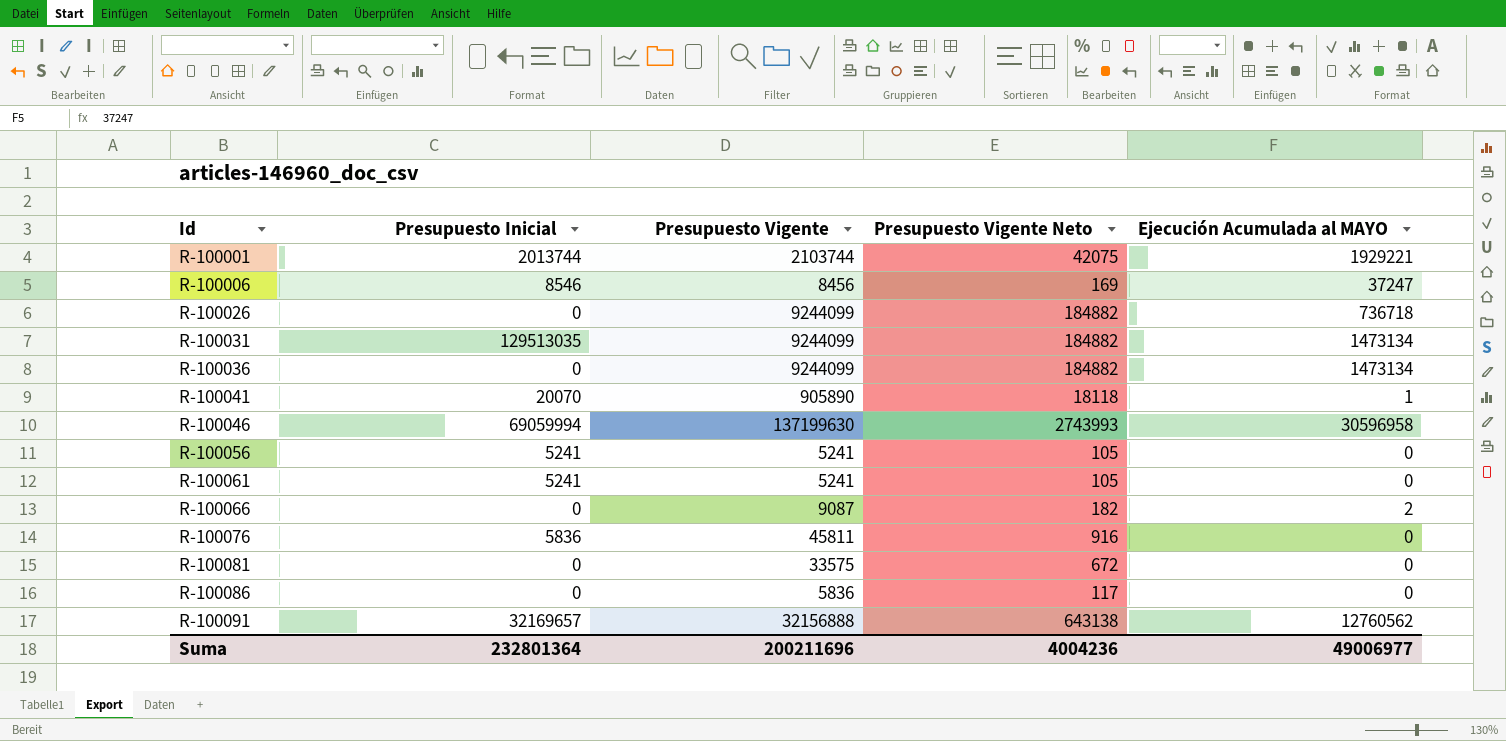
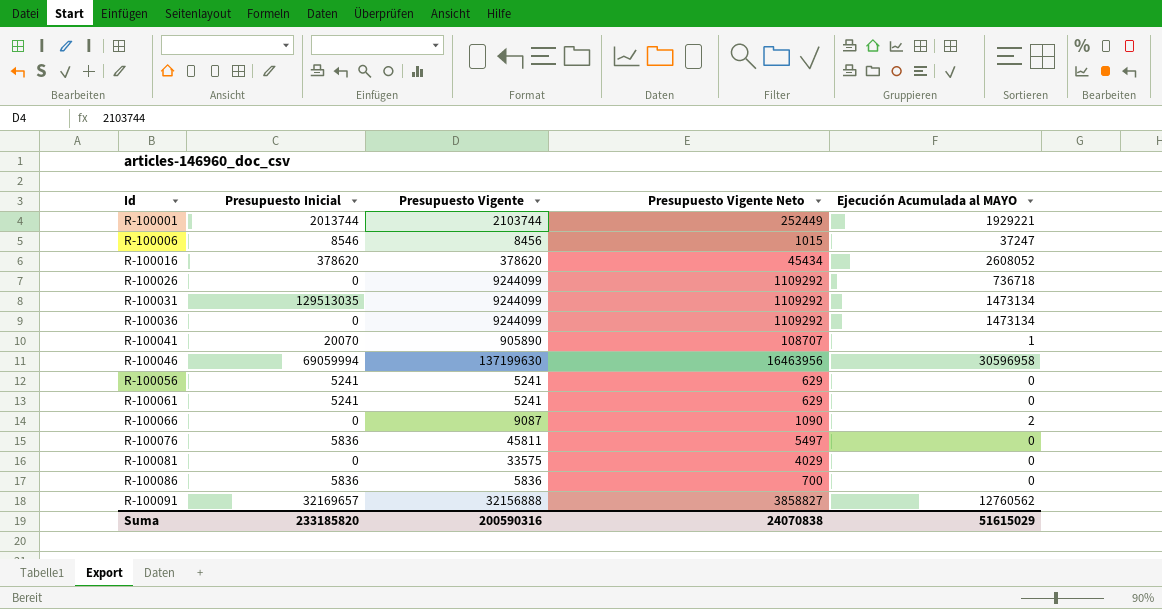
column Presupuesto Vigente Neto | formula: [Presupuesto Vigente] * 0,02 -> [Presupuesto Vigente] * 0,12
row R-100016: none -> 378620 | 378620 | 45434 | 2608052
R-100086 | Presupuesto Inicial: 0 -> 5836
Suma | Presupuesto Inicial: 232801364 -> 233185820
Suma | Presupuesto Vigente: 200211696 -> 200590316
Suma | Presupuesto Vigente Neto: 4004236 -> 24070838
Suma | Ejecución Acumulada al MAYO: 49006977 -> 51615029

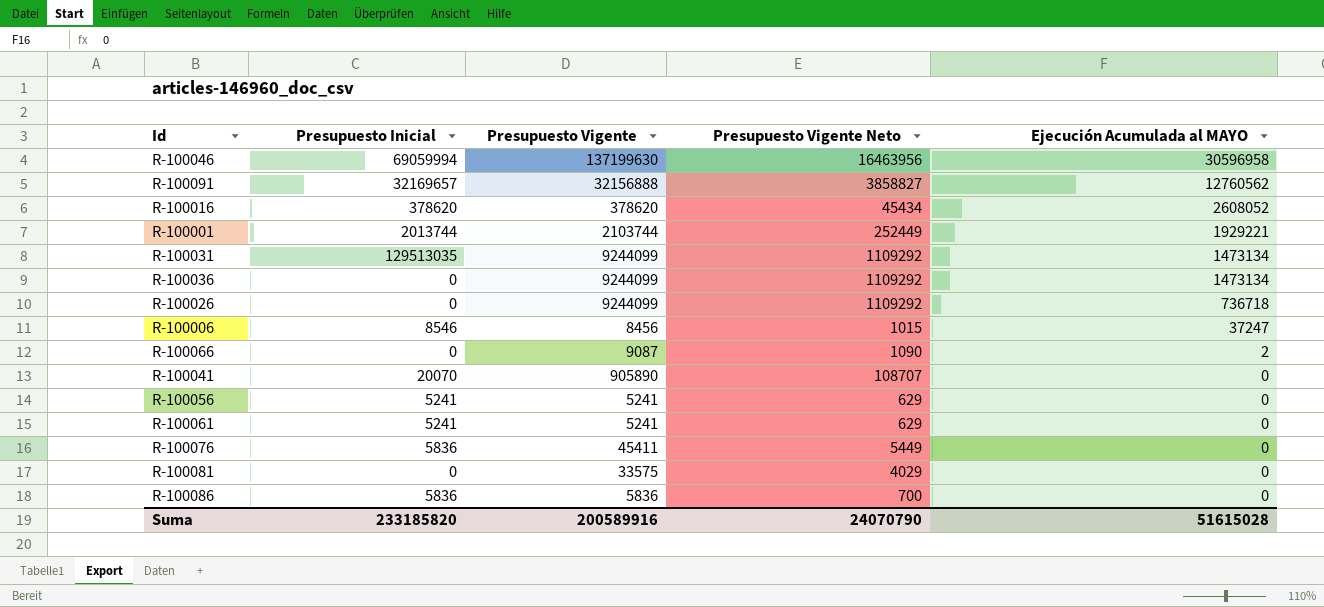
row order: Id ascending -> Ejecución Acumulada al MAYO descending
R-100041 | Ejecución Acumulada al MAYO: 1 -> 0
R-100076 | Presupuesto Vigente: 45811 -> 45411
R-100076 | Presupuesto Vigente Neto: 5497 -> 5449
Suma | Presupuesto Vigente: 200590316 -> 200589916
Suma | Presupuesto Vigente Neto: 24070838 -> 24070790
Suma | Ejecución Acumulada al MAYO: 51615029 -> 51615028

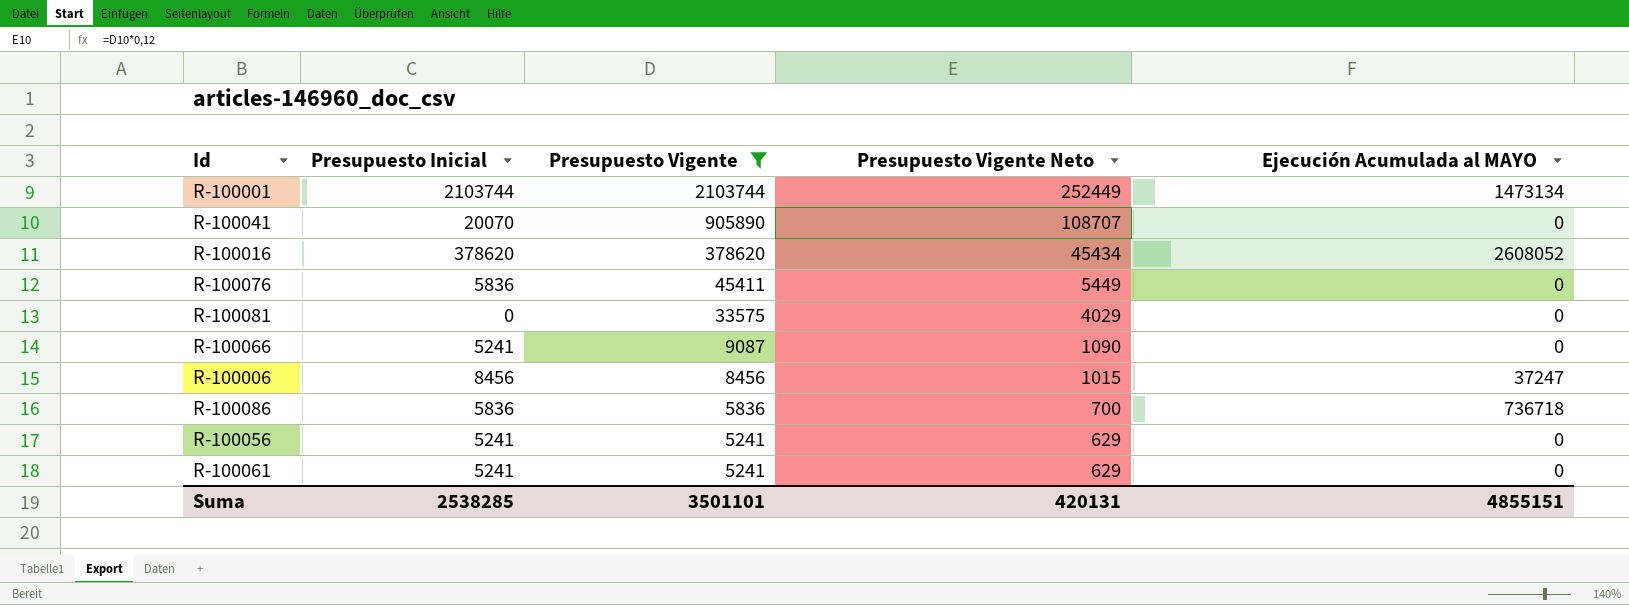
filter: none -> Presupuesto Vigente <= 2103744
row order: Ejecución Acumulada al MAYO descending -> Presupuesto Vigente descending
R-100001 | Presupuesto Inicial: 2013744 -> 2103744
R-100001 | Ejecución Acumulada al MAYO: 1929221 -> 1473134
R-100066 | Presupuesto Inicial: 0 -> 5241
R-100066 | Ejecución Acumulada al MAYO: 2 -> 0
R-100006 | Presupuesto Inicial: 8546 -> 8456
R-100086 | Ejecución Acumulada al MAYO: 0 -> 736718
Suma | Presupuesto Inicial: 233185820 -> 2538285
Suma | Presupuesto Vigente: 200589916 -> 3501101
Suma | Presupuesto Vigente Neto: 24070790 -> 420131
Suma | Ejecución Acumulada al MAYO: 51615028 -> 4855151

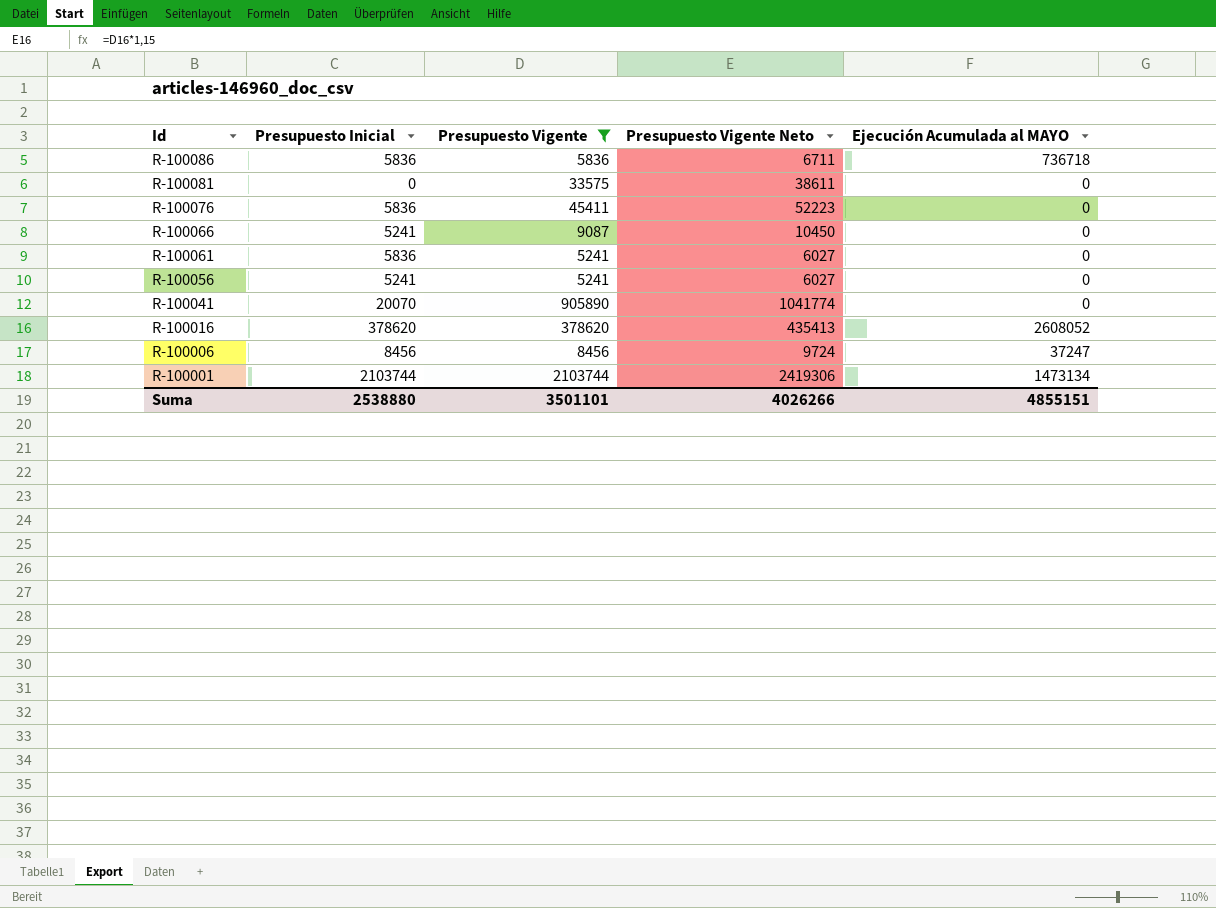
row order: Presupuesto Vigente descending -> Id descending
column Presupuesto Vigente Neto | formula: [Presupuesto Vigente] * 0,12 -> [Presupuesto Vigente] * 1,15
R-100061 | Presupuesto Inicial: 5241 -> 5836
Suma | Presupuesto Inicial: 2538285 -> 2538880
Suma | Presupuesto Vigente Neto: 420131 -> 4026266

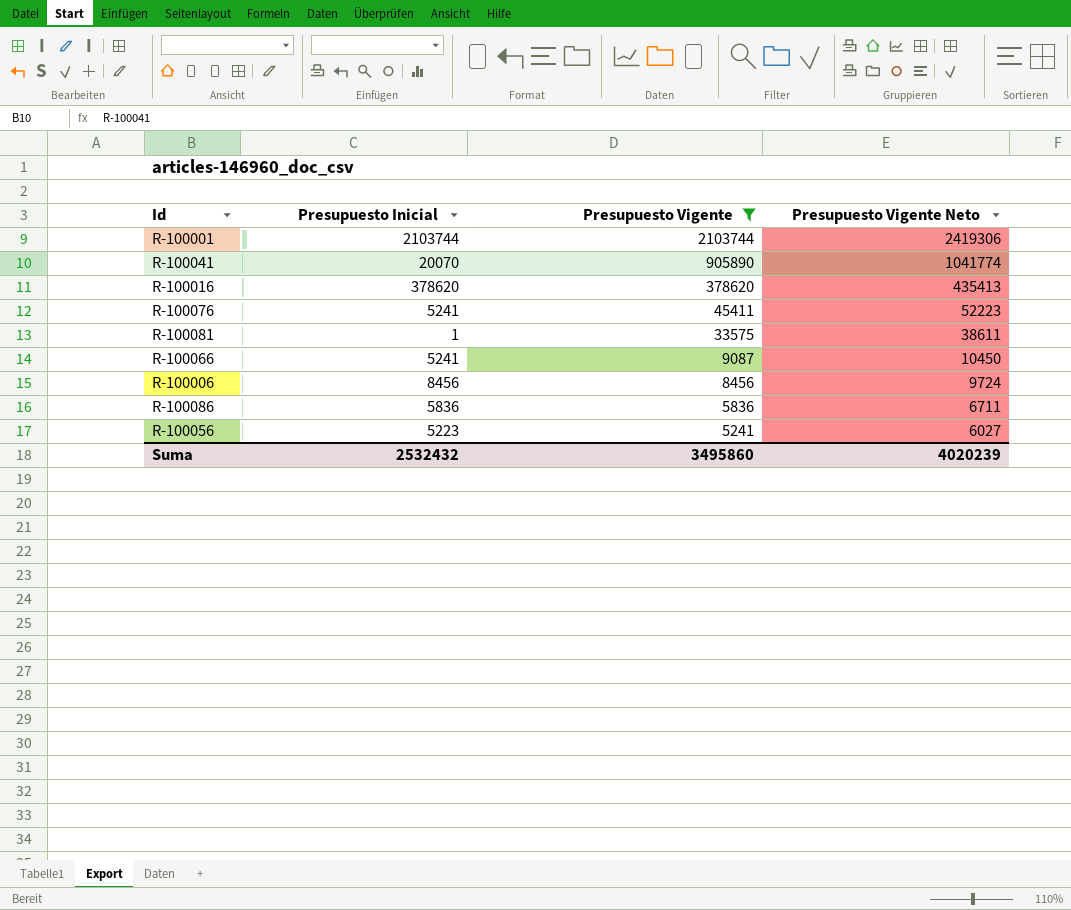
row order: Id descending -> Presupuesto Vigente descending
column Ejecución Acumulada al MAYO | position: 5 -> none
row R-100061: 5836 | 5241 | 6027 | 0 -> none
R-100076 | Presupuesto Inicial: 5836 -> 5241
R-100081 | Presupuesto Inicial: 0 -> 1
R-100056 | Presupuesto Inicial: 5241 -> 5223
Suma | Presupuesto Inicial: 2538880 -> 2532432
Suma | Presupuesto Vigente: 3501101 -> 3495860
Suma | Presupuesto Vigente Neto: 4026266 -> 4020239

